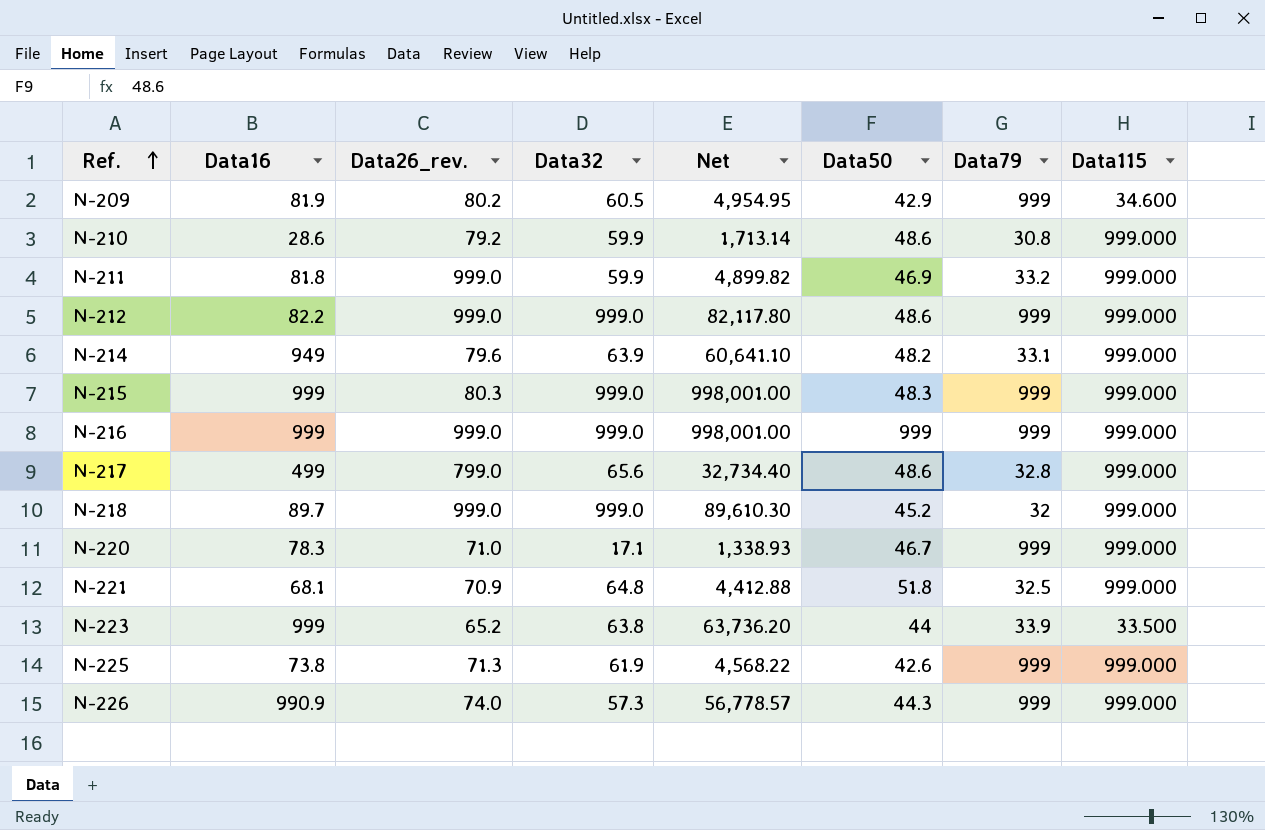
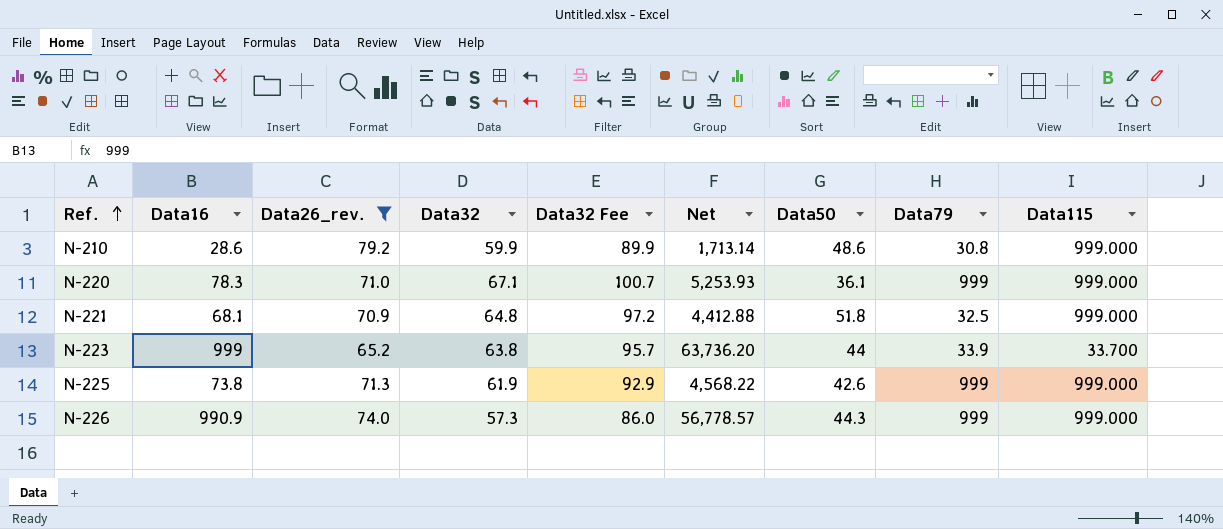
filter: none -> Data26_rev. <= 79.2
column Data32 Fee | formula: none -> [Data32] * 1.5
N-220 | Data32: 17.1 -> 67.1
N-220 | Net: 1,338.93 -> 5,253.93
N-220 | Data50: 46.7 -> 36.1
N-223 | Data115: 33.500 -> 33.700

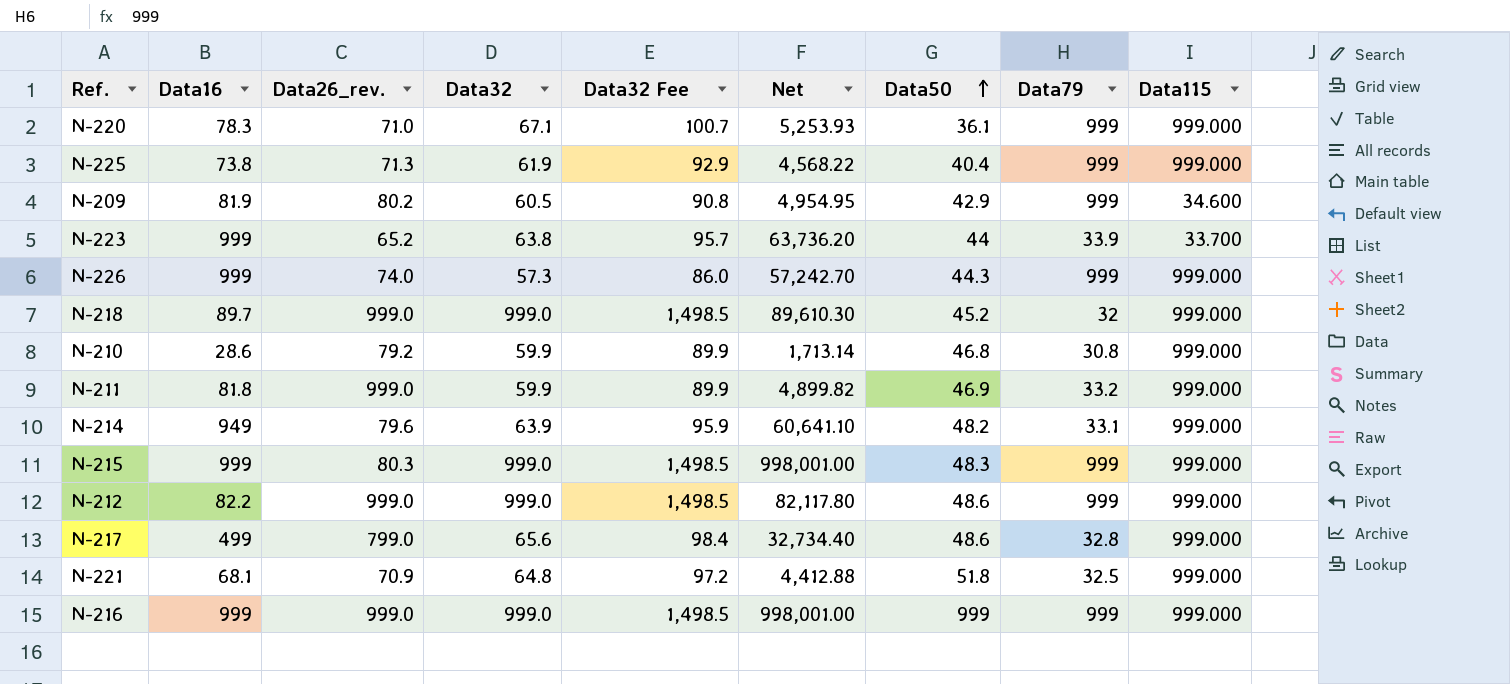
filter: Data26_rev. <= 79.2 -> none
row order: Ref. ascending -> Data50 ascending
N-225 | Data50: 42.6 -> 40.4
N-226 | Data16: 990.9 -> 999
N-226 | Net: 56,778.57 -> 57,242.70
N-210 | Data50: 48.6 -> 46.8

